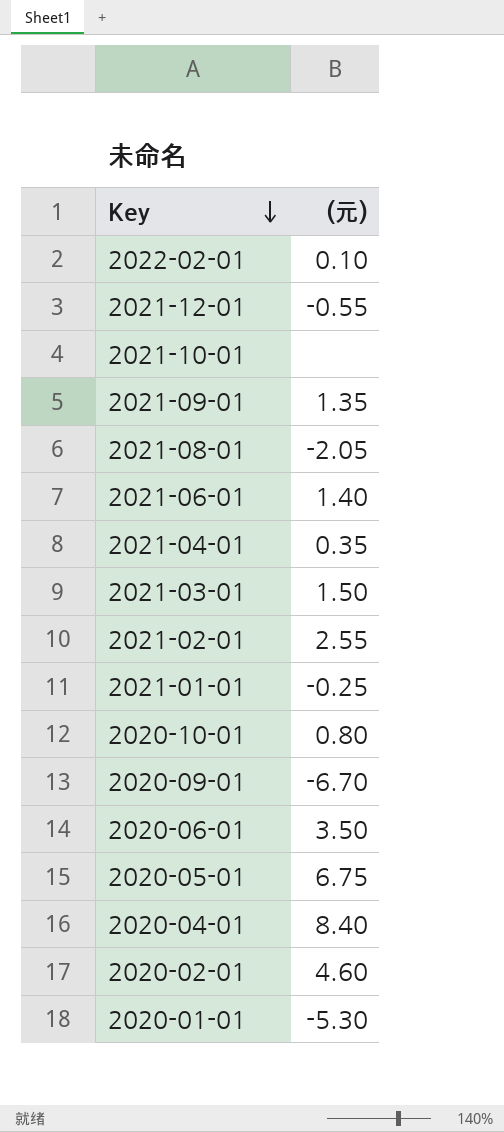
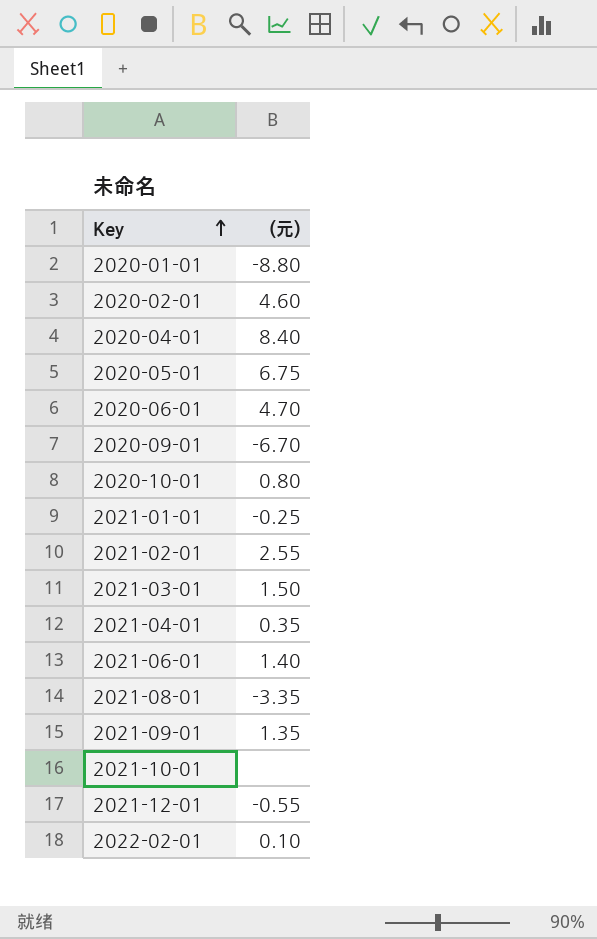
row order: Key descending -> Key ascending
2020-01-01 | (元): -5.30 -> -8.80
2020-06-01 | (元): 3.50 -> 4.70
2021-08-01 | (元): -2.05 -> -3.35

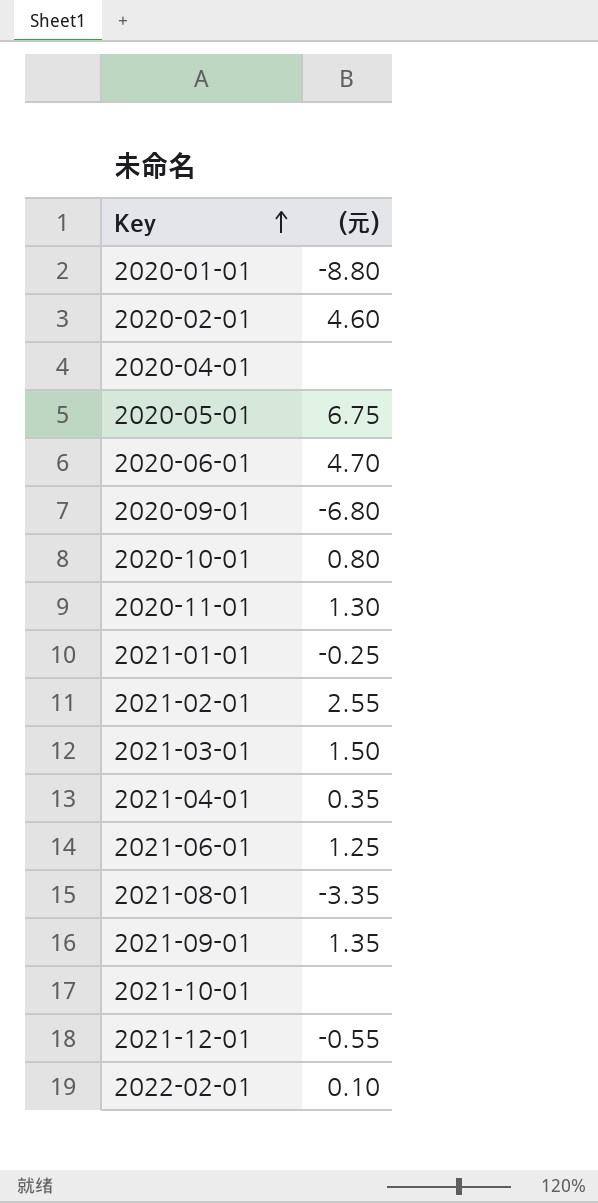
2020-04-01 | (元): 8.40 -> none
2020-09-01 | (元): -6.70 -> -6.80
row 2020-11-01: none -> 1.30
2021-06-01 | (元): 1.40 -> 1.25

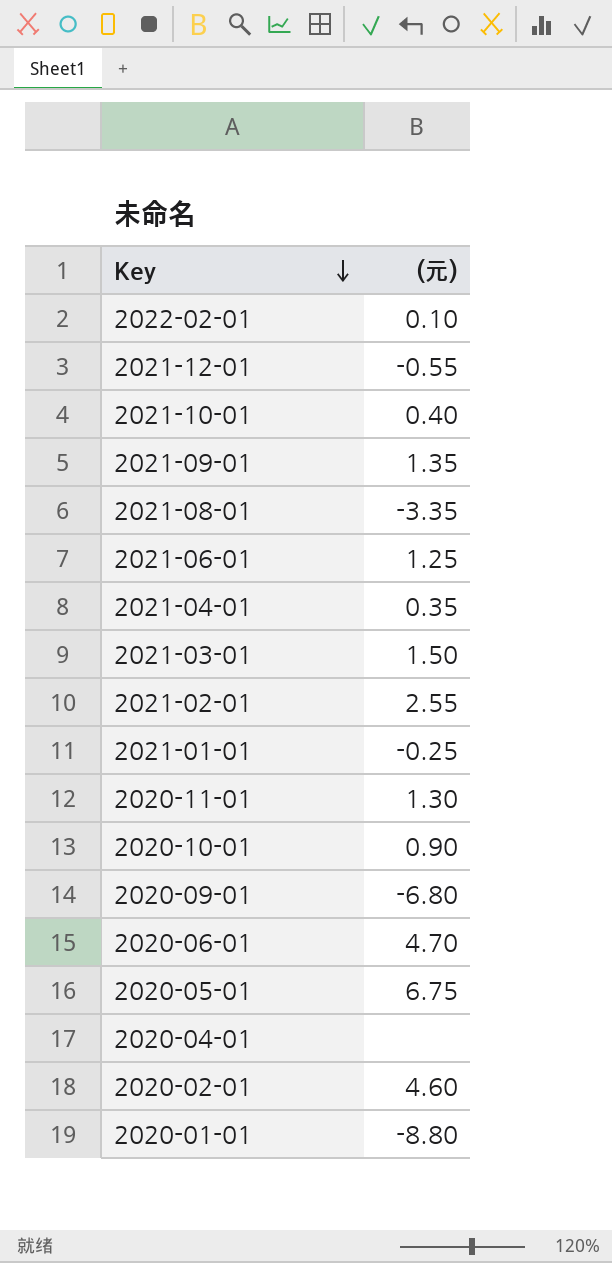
row order: Key ascending -> Key descending
2021-10-01 | (元): none -> 0.40
2020-10-01 | (元): 0.80 -> 0.90

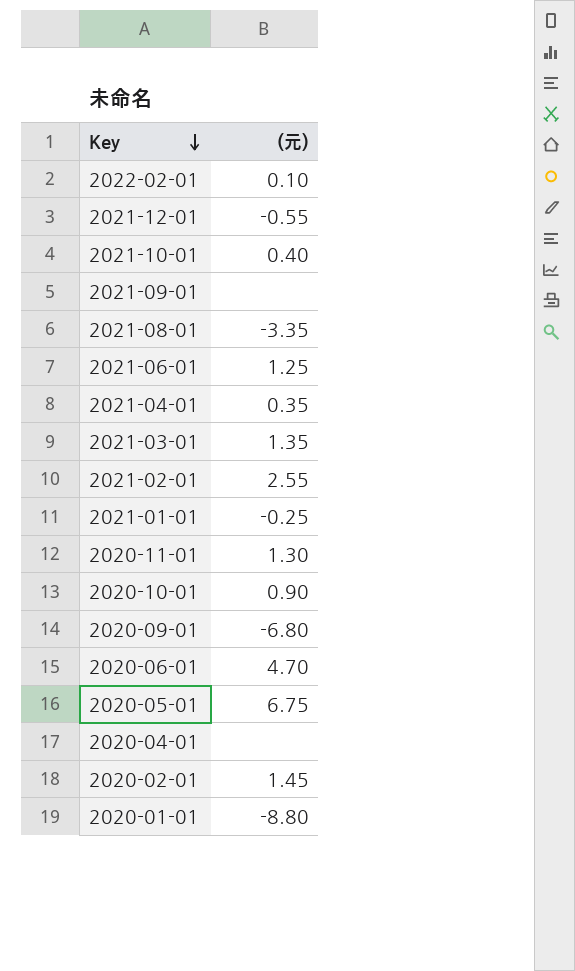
2021-09-01 | (元): 1.35 -> none
2021-03-01 | (元): 1.50 -> 1.35
2020-02-01 | (元): 4.60 -> 1.45

